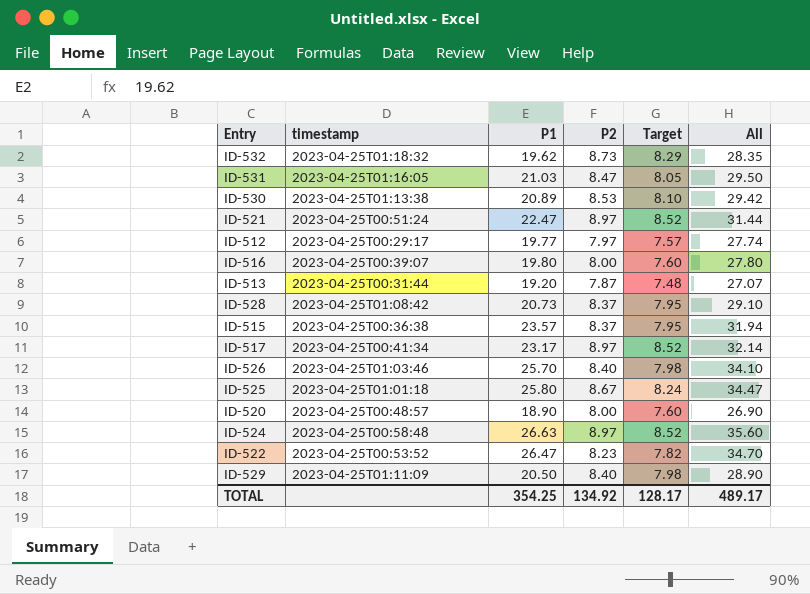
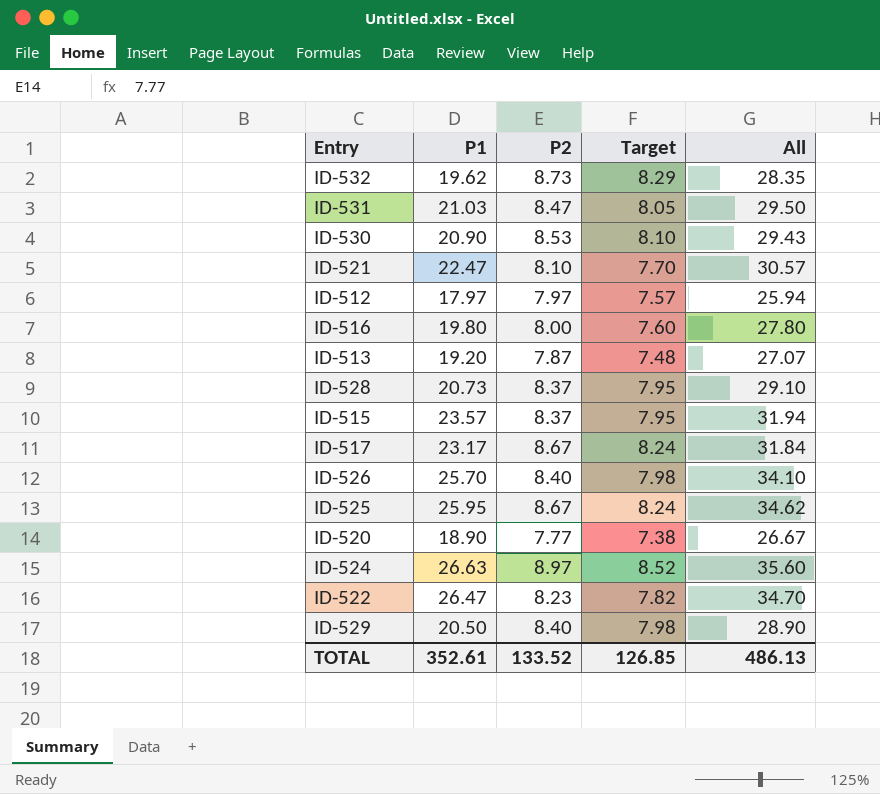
column timestamp | position: 2 -> none
ID-530 | P1: 20.89 -> 20.90
ID-530 | All: 29.42 -> 29.43
ID-521 | P2: 8.97 -> 8.10
ID-521 | Target: 8.52 -> 7.70
ID-521 | All: 31.44 -> 30.57
ID-512 | P1: 19.77 -> 17.97
ID-512 | All: 27.74 -> 25.94
ID-517 | P2: 8.97 -> 8.67
ID-517 | Target: 8.52 -> 8.24
ID-517 | All: 32.14 -> 31.84
ID-525 | P1: 25.80 -> 25.95
ID-525 | All: 34.47 -> 34.62
ID-520 | P2: 8.00 -> 7.77
ID-520 | Target: 7.60 -> 7.38
ID-520 | All: 26.90 -> 26.67
TOTAL | P1: 354.25 -> 352.61
TOTAL | P2: 134.92 -> 133.52
TOTAL | Target: 128.17 -> 126.85
TOTAL | All: 489.17 -> 486.13

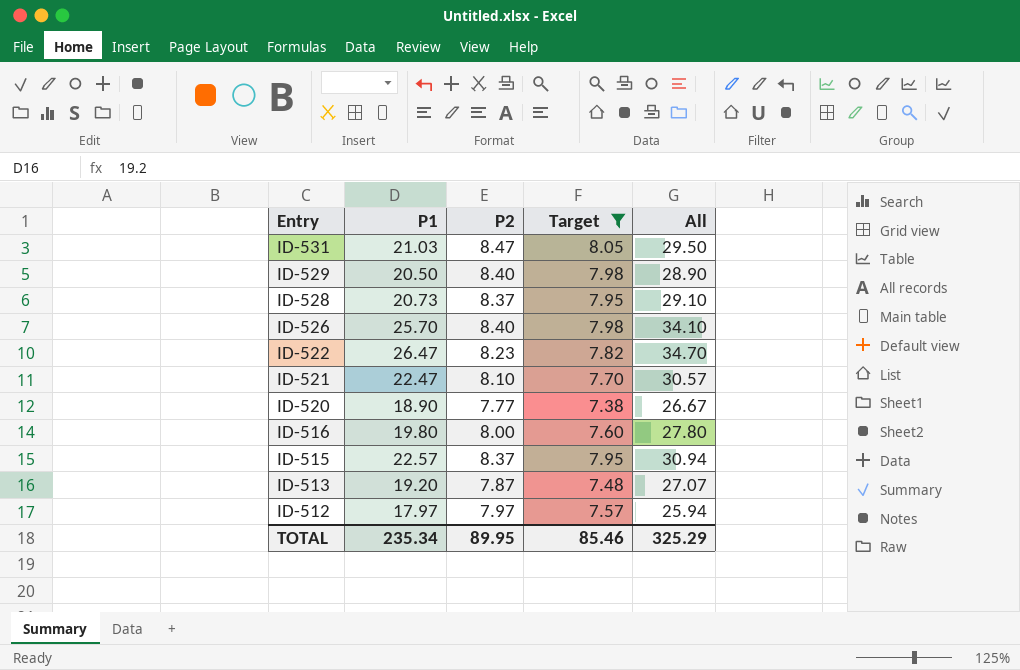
filter: none -> Target <= 8.05
row order: none -> Entry descending
ID-515 | P1: 23.57 -> 22.57
ID-515 | All: 31.94 -> 30.94
TOTAL | P1: 352.61 -> 235.34
TOTAL | P2: 133.52 -> 89.95
TOTAL | Target: 126.85 -> 85.46
TOTAL | All: 486.13 -> 325.29

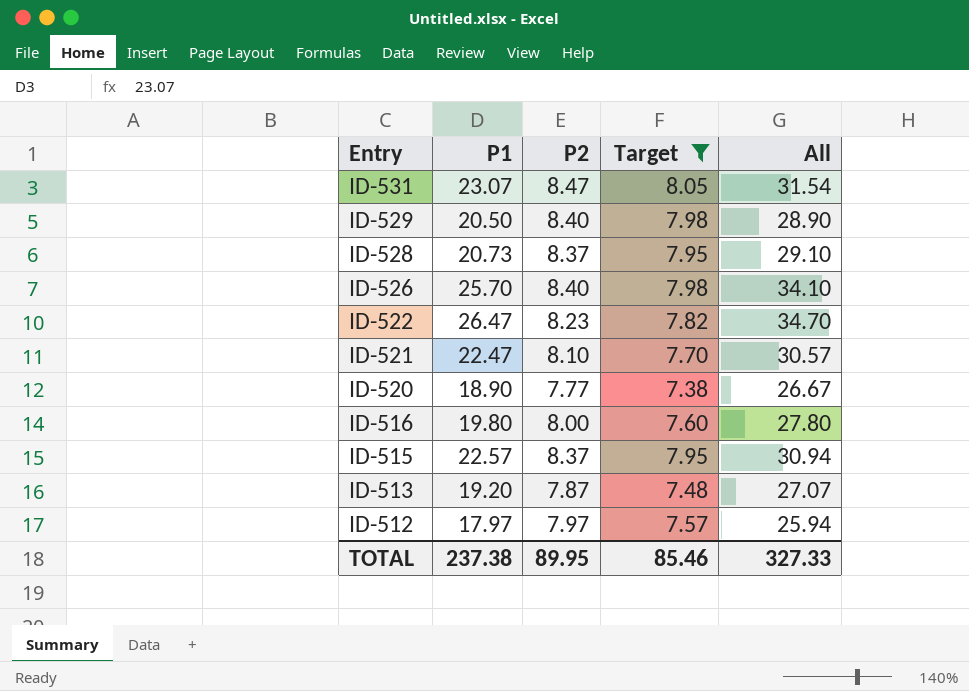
ID-531 | P1: 21.03 -> 23.07
ID-531 | All: 29.50 -> 31.54
TOTAL | P1: 235.34 -> 237.38
TOTAL | All: 325.29 -> 327.33

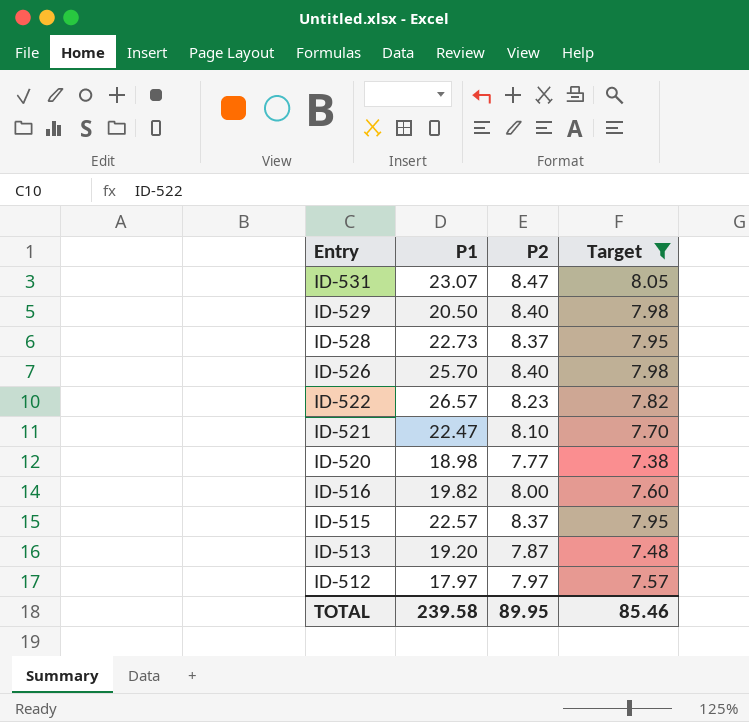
column All | formula: [P1] + [P2] -> none
ID-528 | P1: 20.73 -> 22.73
ID-522 | P1: 26.47 -> 26.57
ID-520 | P1: 18.90 -> 18.98
ID-516 | P1: 19.80 -> 19.82
TOTAL | P1: 237.38 -> 239.58

